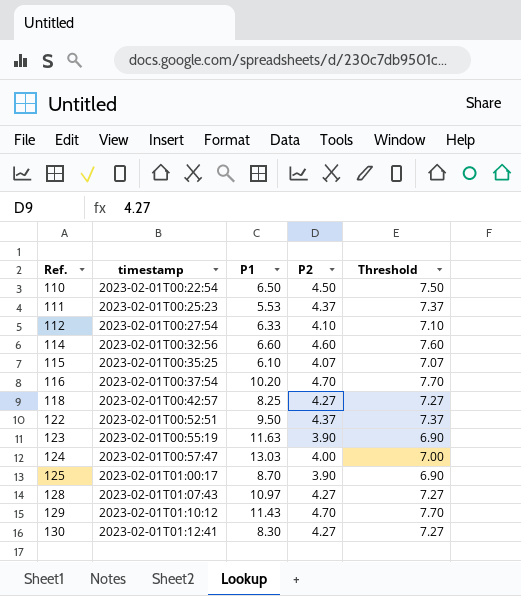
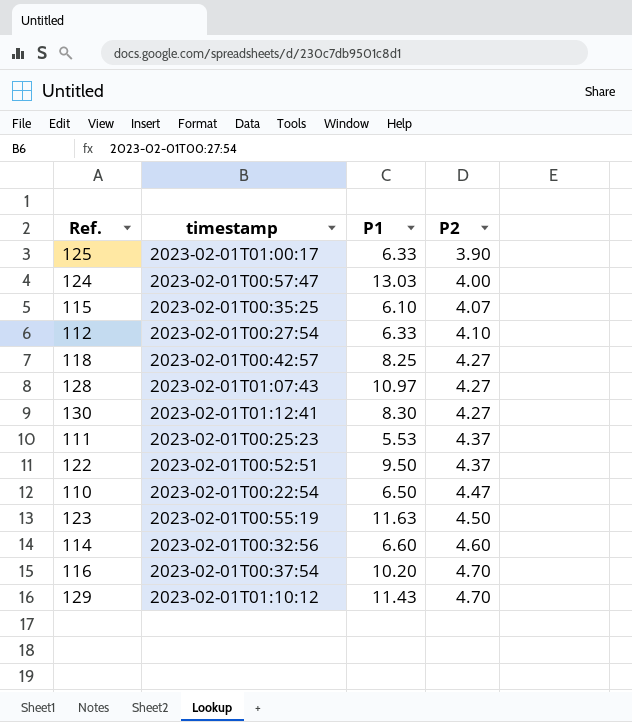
row order: Ref. ascending -> P2 ascending
column Threshold | formula: [P2] + 3 -> none
125 | P1: 8.70 -> 6.33
110 | P2: 4.50 -> 4.47
123 | P2: 3.90 -> 4.50

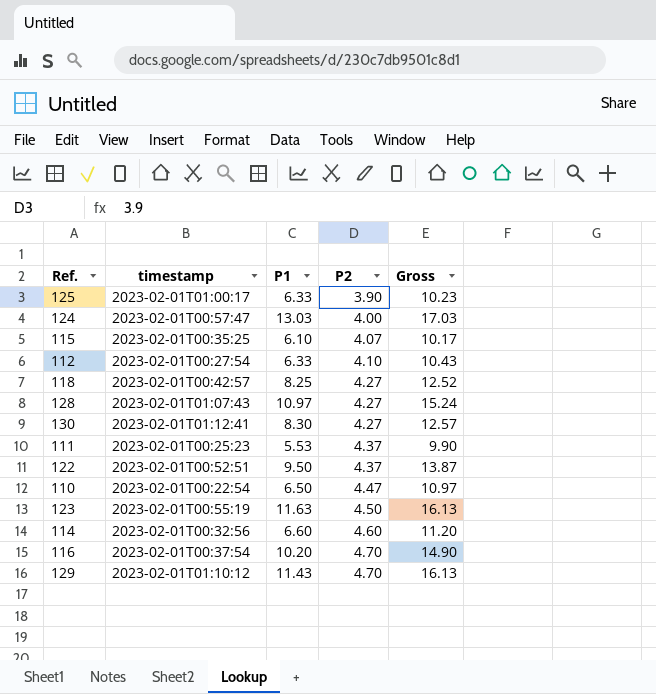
column Gross | formula: none -> [P1] + [P2]

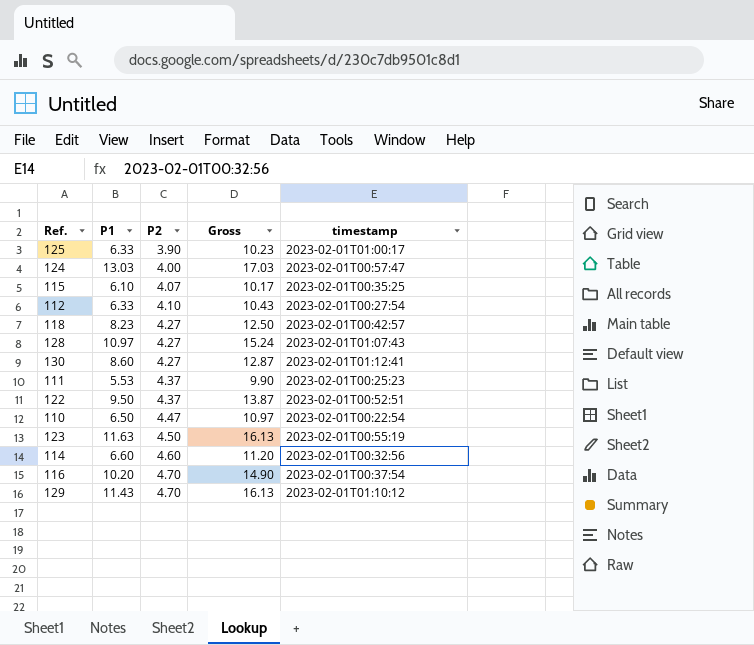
column timestamp | position: 2 -> 5
118 | P1: 8.25 -> 8.23
118 | Gross: 12.52 -> 12.50
130 | P1: 8.30 -> 8.60
130 | Gross: 12.57 -> 12.87

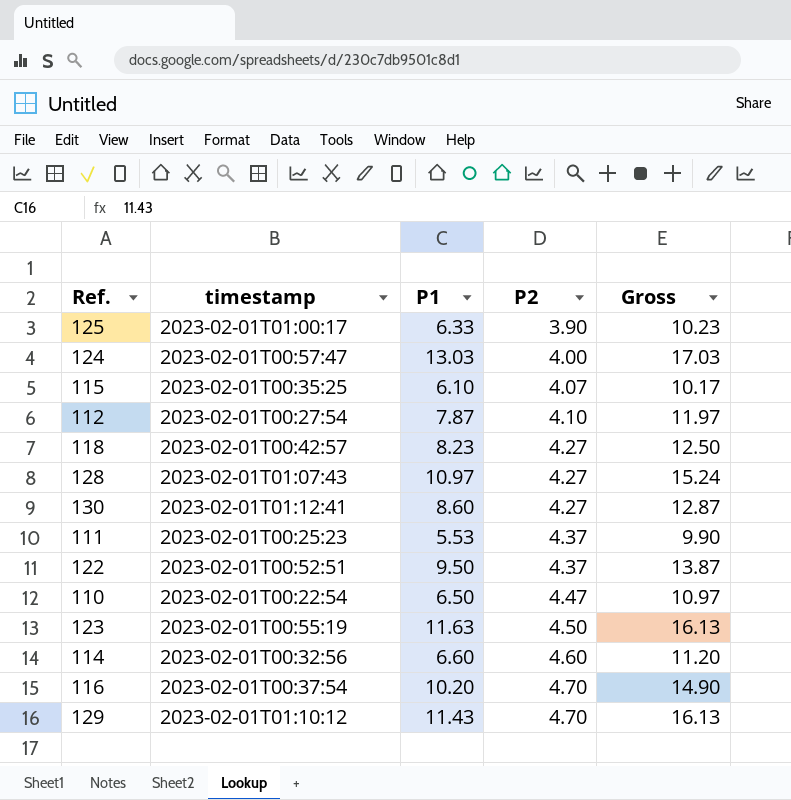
column timestamp | position: 5 -> 2
112 | P1: 6.33 -> 7.87
112 | Gross: 10.43 -> 11.97

